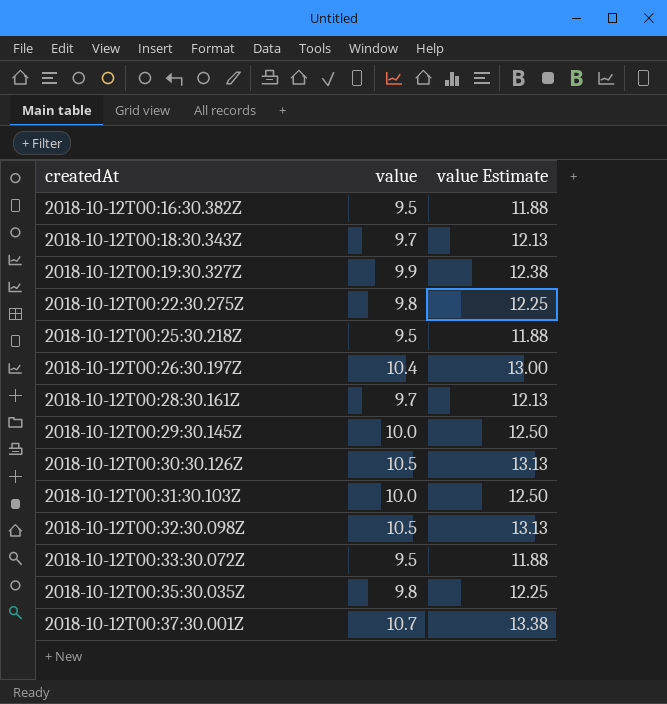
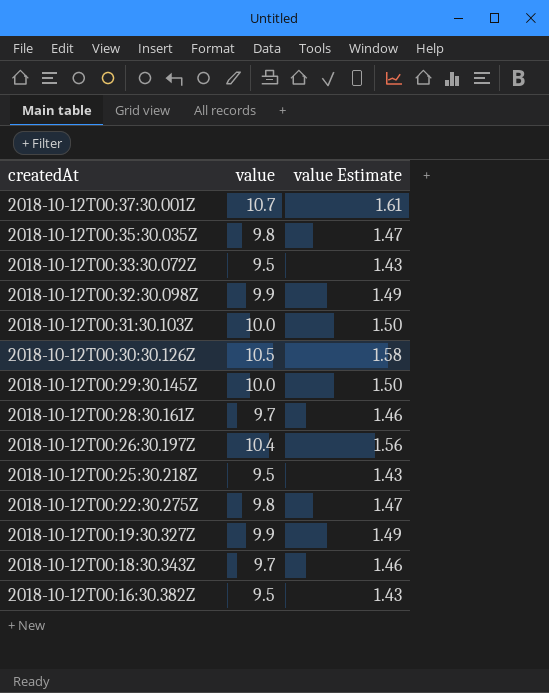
row order: createdAt ascending -> createdAt descending
column value Estimate | formula: [value] * 1.25 -> [value] * 0.15
2018-10-12T00:32:30.098Z | value: 10.5 -> 9.9

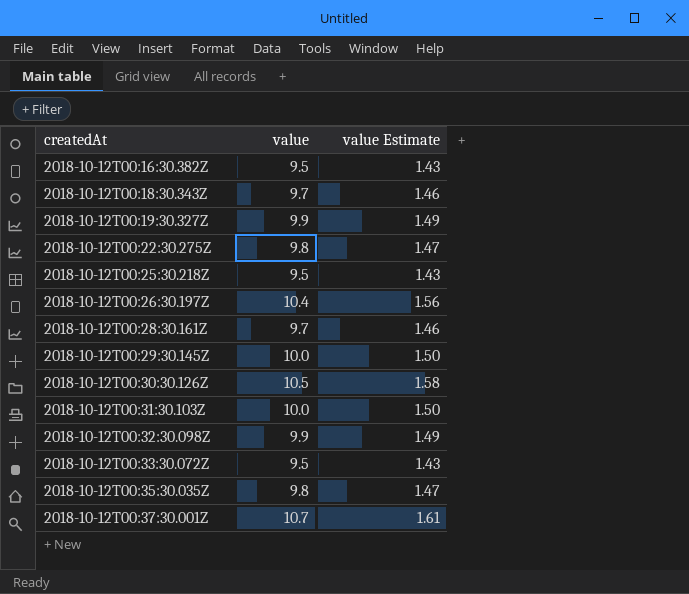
row order: createdAt descending -> createdAt ascending

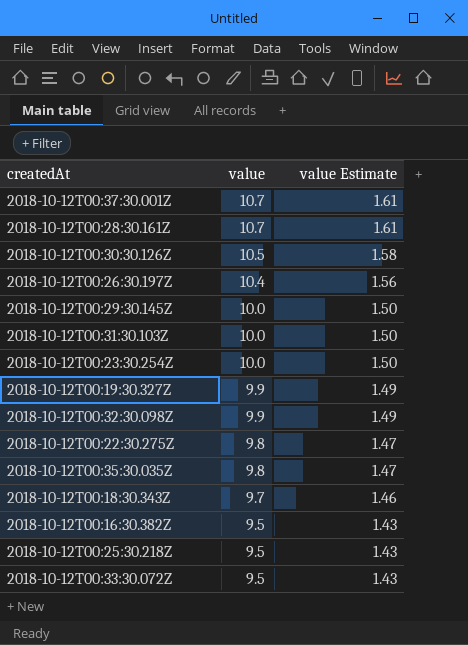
row order: createdAt ascending -> value descending
2018-10-12T00:28:30.161Z | value: 9.7 -> 10.7
2018-10-12T00:28:30.161Z | value Estimate: 1.46 -> 1.61
row 2018-10-12T00:23:30.254Z: none -> 10.0 | 1.50

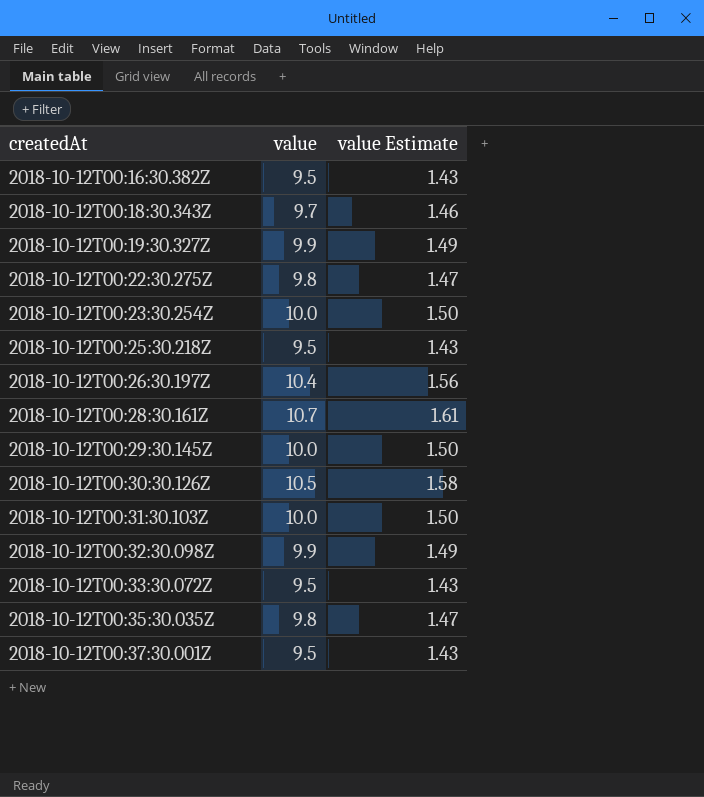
row order: value descending -> createdAt ascending
2018-10-12T00:37:30.001Z | value: 10.7 -> 9.5
2018-10-12T00:37:30.001Z | value Estimate: 1.61 -> 1.43

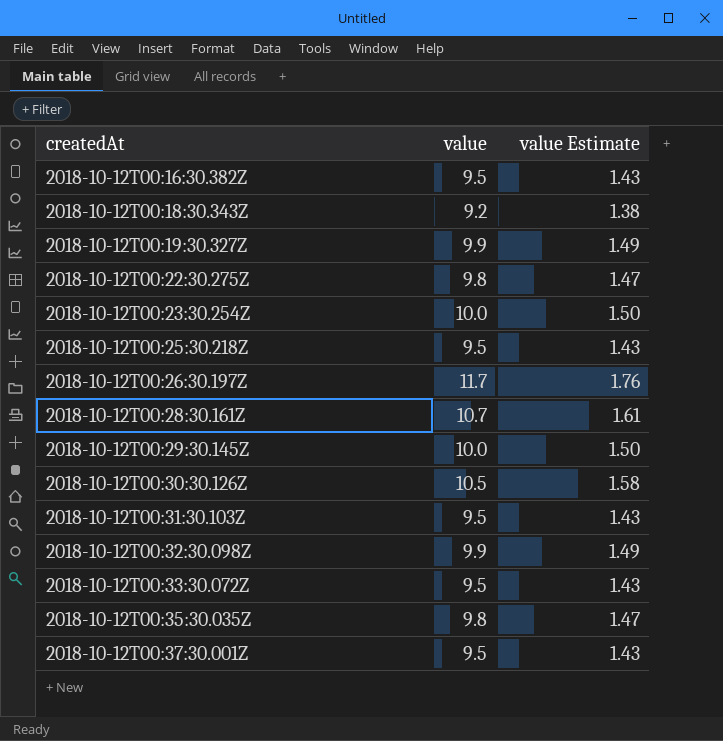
2018-10-12T00:18:30.343Z | value: 9.7 -> 9.2
2018-10-12T00:18:30.343Z | value Estimate: 1.46 -> 1.38
2018-10-12T00:26:30.197Z | value: 10.4 -> 11.7
2018-10-12T00:26:30.197Z | value Estimate: 1.56 -> 1.76
2018-10-12T00:31:30.103Z | value: 10.0 -> 9.5
2018-10-12T00:31:30.103Z | value Estimate: 1.50 -> 1.43

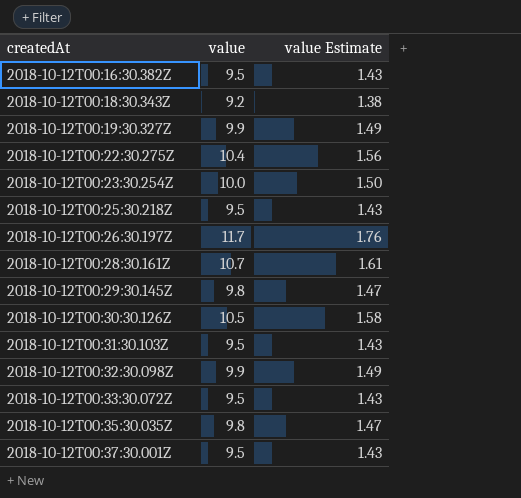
2018-10-12T00:22:30.275Z | value: 9.8 -> 10.4
2018-10-12T00:22:30.275Z | value Estimate: 1.47 -> 1.56
2018-10-12T00:29:30.145Z | value: 10.0 -> 9.8
2018-10-12T00:29:30.145Z | value Estimate: 1.50 -> 1.47

